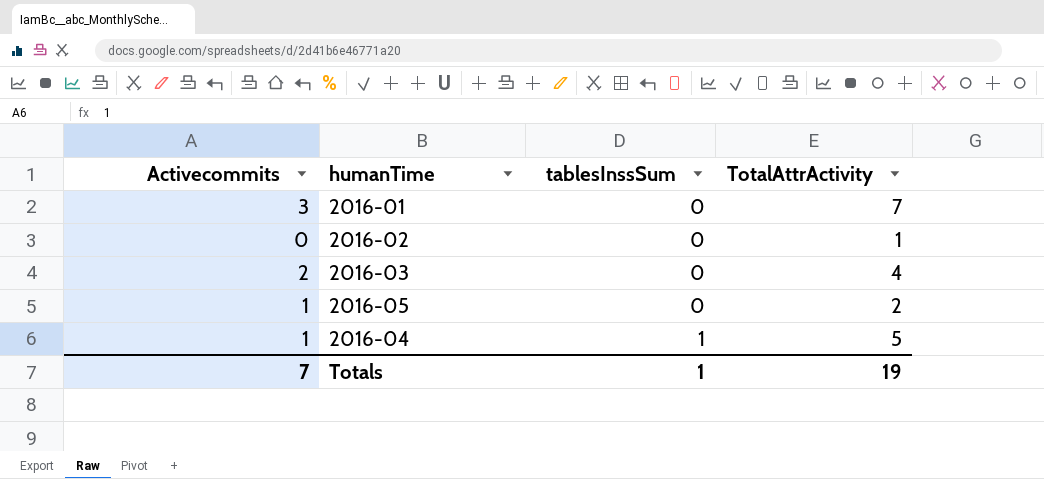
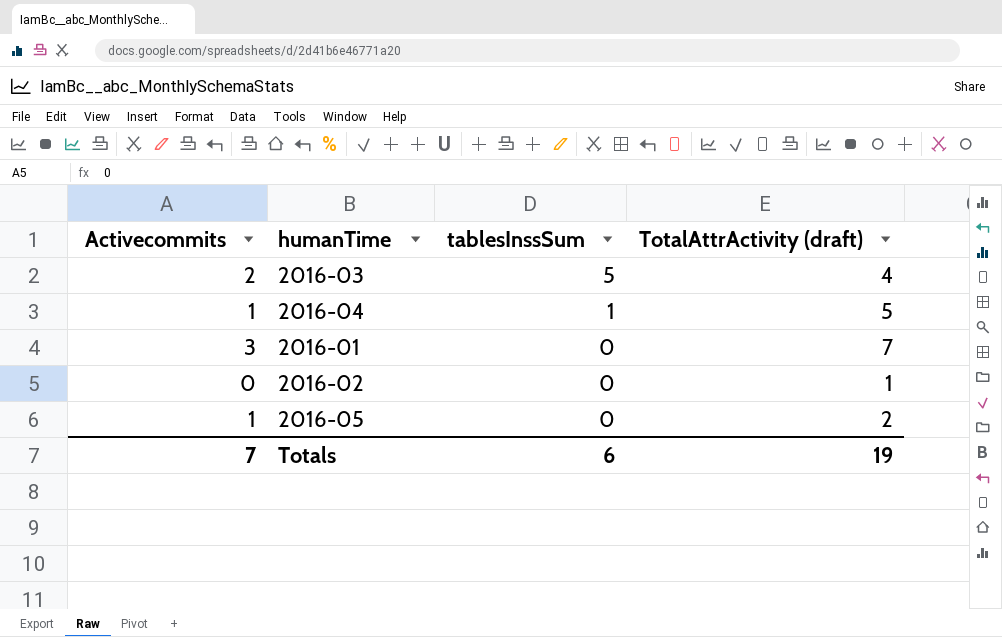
row order: tablesInssSum ascending -> tablesInssSum descending
column name: TotalAttrActivity -> TotalAttrActivity (draft)
2016-03 | tablesInssSum: 0 -> 5
Totals | tablesInssSum: 1 -> 6

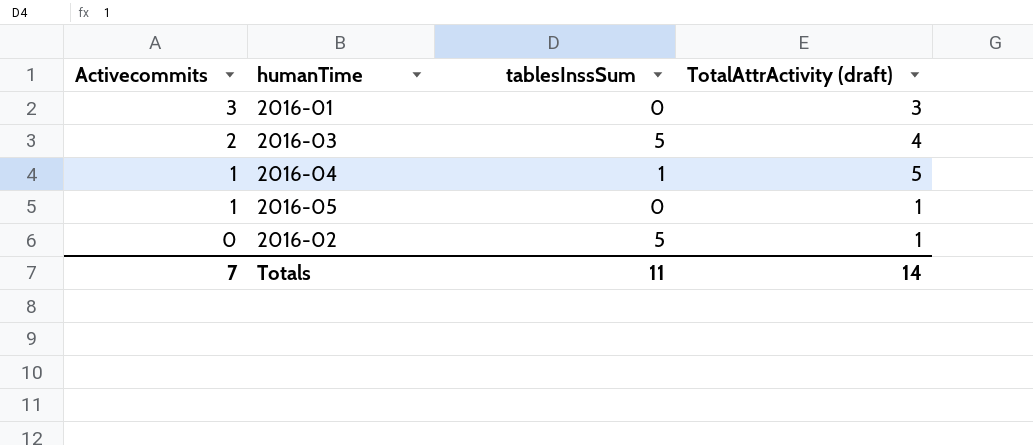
row order: tablesInssSum descending -> Activecommits descending
2016-01 | TotalAttrActivity (draft): 7 -> 3
2016-05 | TotalAttrActivity (draft): 2 -> 1
2016-02 | tablesInssSum: 0 -> 5
Totals | tablesInssSum: 6 -> 11
Totals | TotalAttrActivity (draft): 19 -> 14

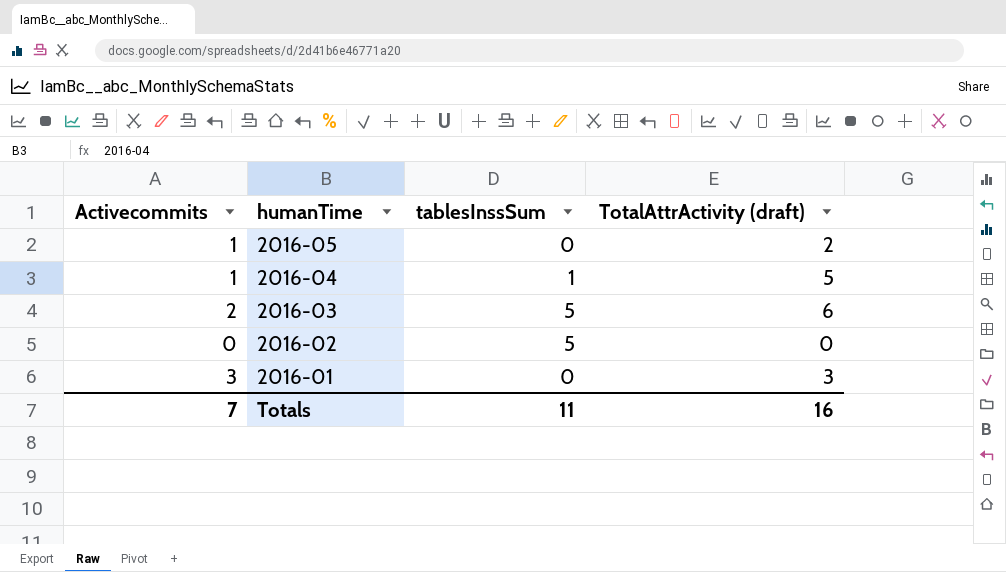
row order: Activecommits descending -> humanTime descending
2016-05 | TotalAttrActivity (draft): 1 -> 2
2016-03 | TotalAttrActivity (draft): 4 -> 6
2016-02 | TotalAttrActivity (draft): 1 -> 0
Totals | TotalAttrActivity (draft): 14 -> 16

